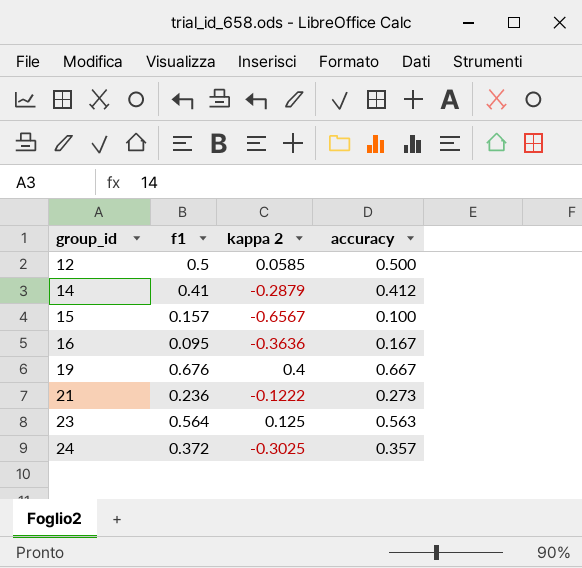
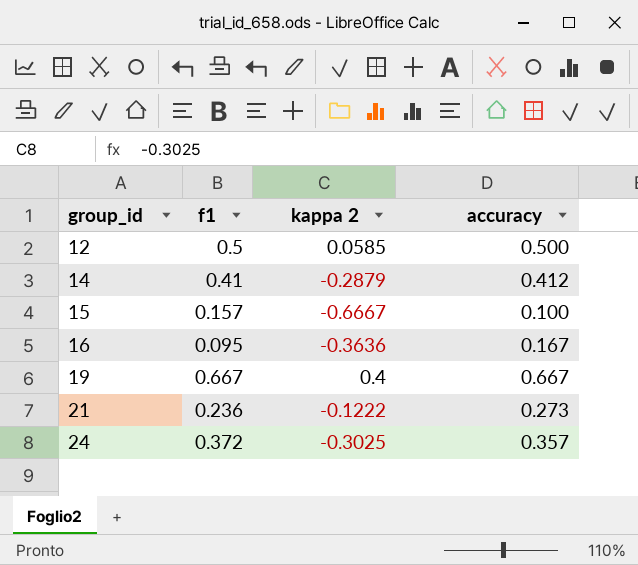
row 23: 0.564 | 0.125 | 0.563 -> none
15 | kappa 2: -0.6567 -> -0.6667
19 | f1: 0.676 -> 0.667

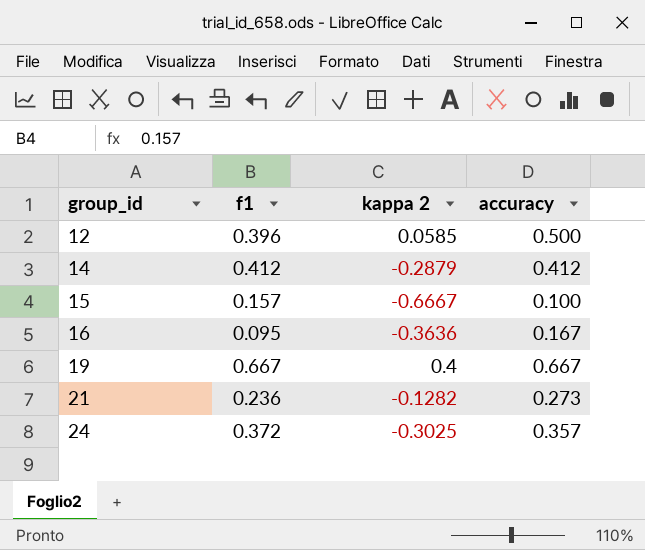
12 | f1: 0.5 -> 0.396
14 | f1: 0.41 -> 0.412
21 | kappa 2: -0.1222 -> -0.1282

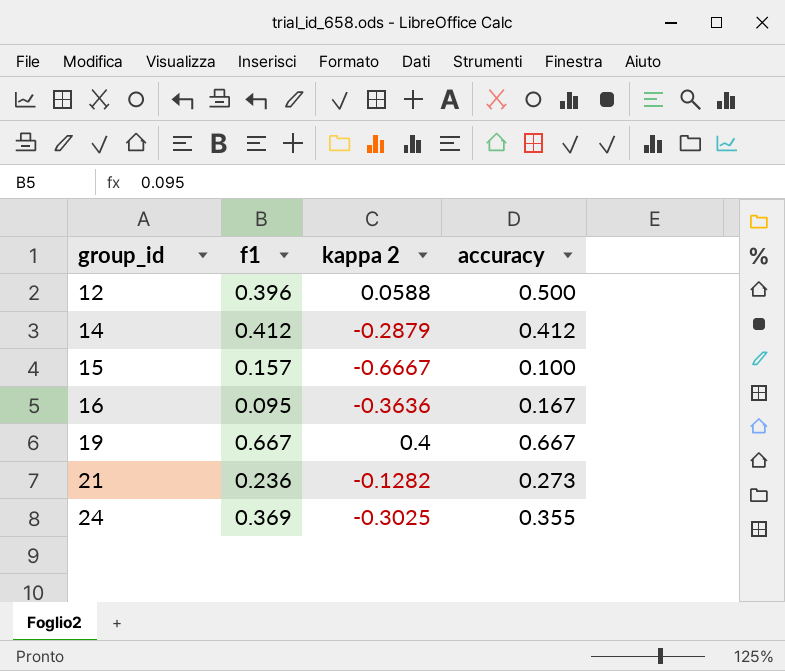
12 | kappa 2: 0.0585 -> 0.0588
24 | f1: 0.372 -> 0.369
24 | accuracy: 0.357 -> 0.355

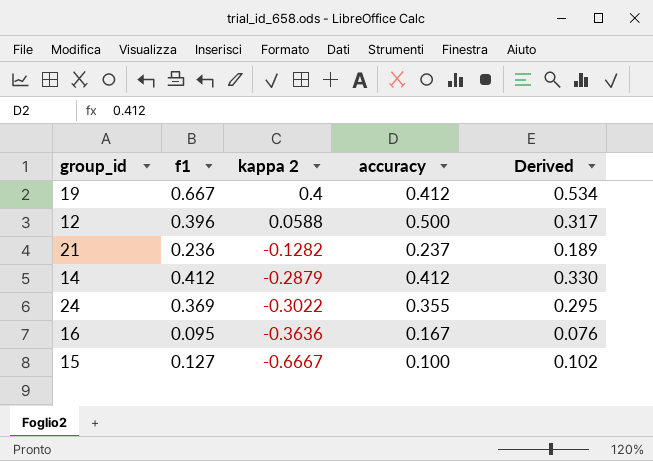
row order: group_id ascending -> kappa 2 descending
column Derived | formula: none -> [f1] * 0.8
19 | accuracy: 0.667 -> 0.412
21 | accuracy: 0.273 -> 0.237
24 | kappa 2: -0.3025 -> -0.3022
15 | f1: 0.157 -> 0.127

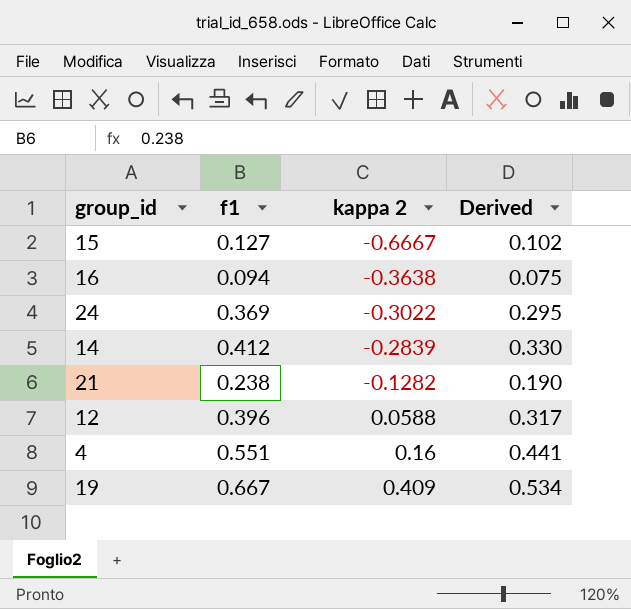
row order: kappa 2 descending -> kappa 2 ascending
column accuracy | position: 4 -> none
16 | f1: 0.095 -> 0.094
16 | kappa 2: -0.3636 -> -0.3638
16 | Derived: 0.076 -> 0.075
14 | kappa 2: -0.2879 -> -0.2839
21 | f1: 0.236 -> 0.238
21 | Derived: 0.189 -> 0.190
row 4: none -> 0.551 | 0.16 | 0.441
19 | kappa 2: 0.4 -> 0.409

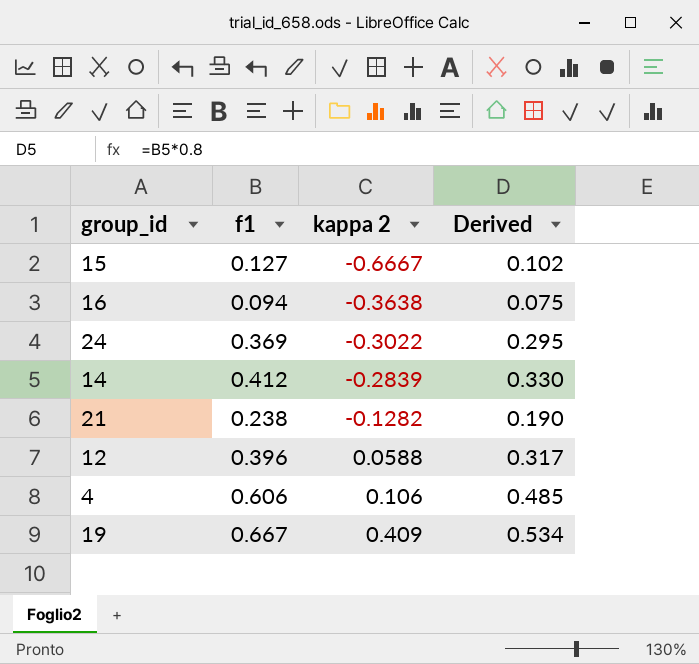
4 | f1: 0.551 -> 0.606
4 | kappa 2: 0.16 -> 0.106
4 | Derived: 0.441 -> 0.485

